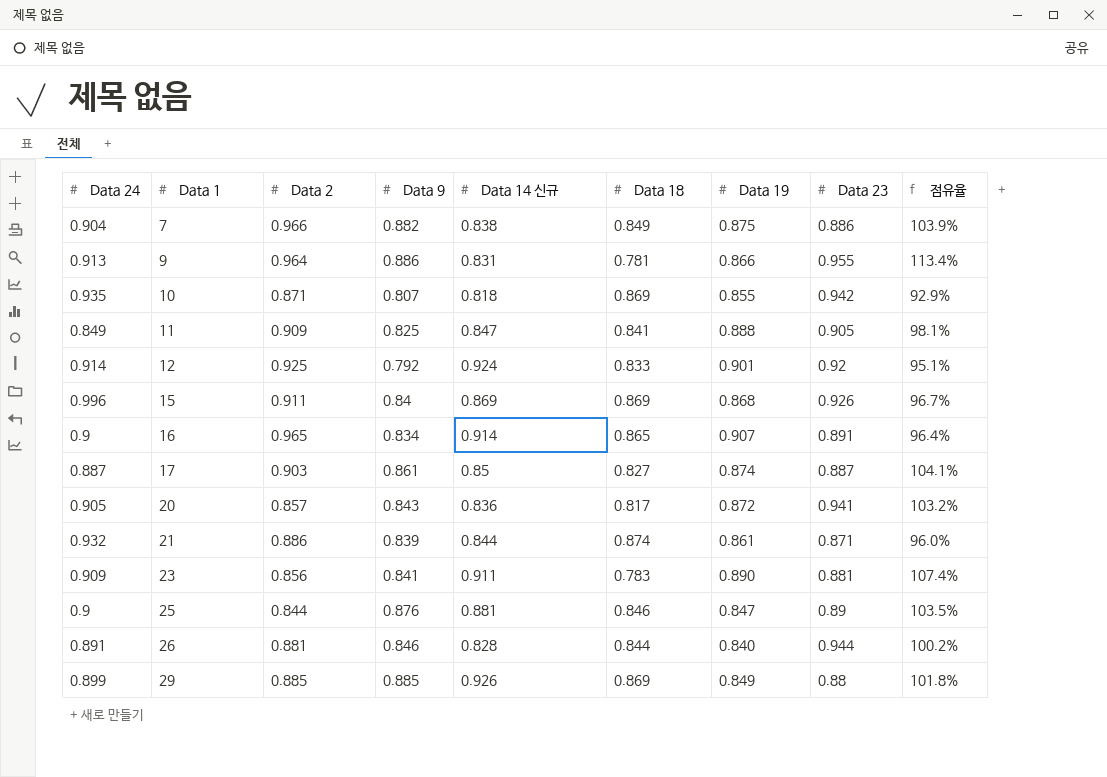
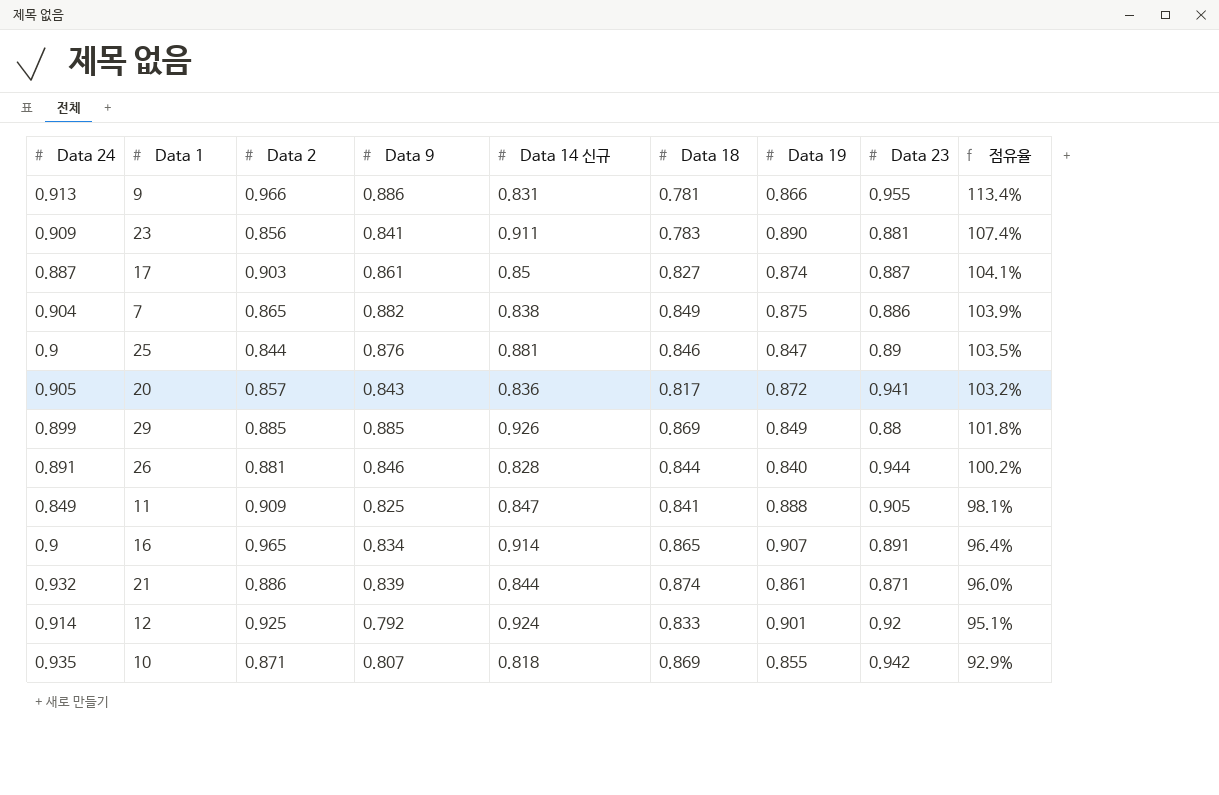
row order: Data 1 ascending -> 점유율 descending
row 15: 0.996 | 0.911 | 0.84 | 0.869 | 0.869 | 0.868 | 0.926 | 96.7% -> none
9 | Data 2: 0.964 -> 0.966
7 | Data 2: 0.966 -> 0.865

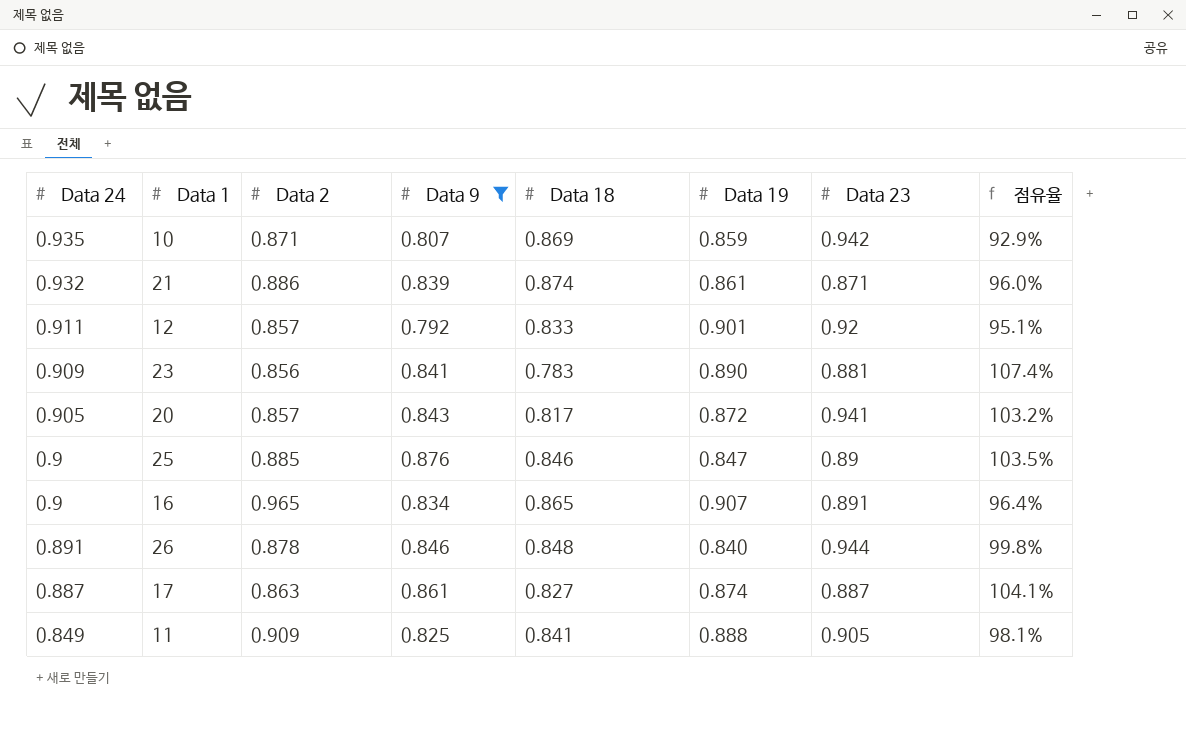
filter: none -> Data 9 <= 0.876
row order: 점유율 descending -> Data 24 descending
column Data 14 신규 | position: 5 -> none
10 | Data 19: 0.855 -> 0.859
12 | Data 24: 0.914 -> 0.911
12 | Data 2: 0.925 -> 0.857
25 | Data 2: 0.844 -> 0.885
26 | Data 2: 0.881 -> 0.878
26 | Data 18: 0.844 -> 0.848
26 | 점유율: 100.2% -> 99.8%
17 | Data 2: 0.903 -> 0.863

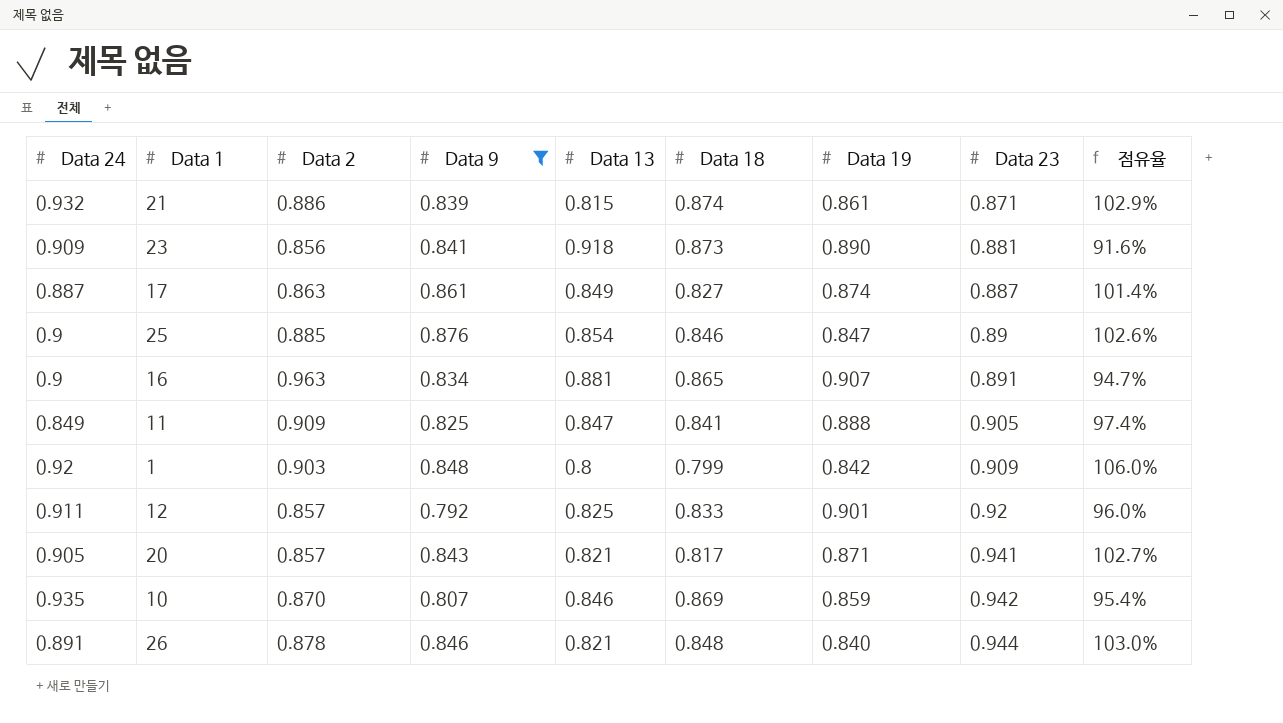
row order: Data 24 descending -> Data 23 ascending
column Data 13 | position: none -> 5
column 점유율 | formula: [Data 9] / [Data 18] -> [Data 9] / [Data 13]
23 | Data 18: 0.783 -> 0.873
16 | Data 2: 0.965 -> 0.963
row 1: none -> 0.92 | 0.903 | 0.848 | 0.8 | 0.799 | 0.842 | 0.909 | 106.0%
20 | Data 19: 0.872 -> 0.871
10 | Data 2: 0.871 -> 0.870

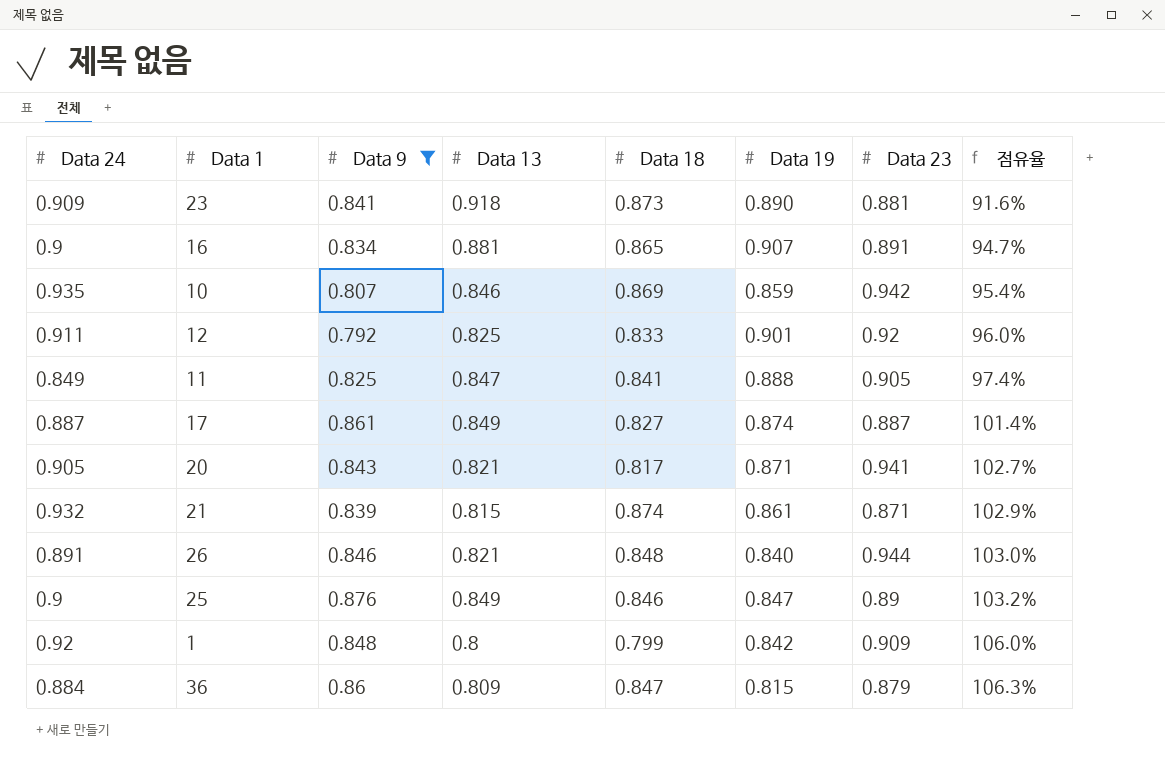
row order: Data 23 ascending -> 점유율 ascending
column Data 2 | position: 3 -> none
25 | Data 13: 0.854 -> 0.849
25 | 점유율: 102.6% -> 103.2%
row 36: none -> 0.884 | 0.86 | 0.809 | 0.847 | 0.815 | 0.879 | 106.3%

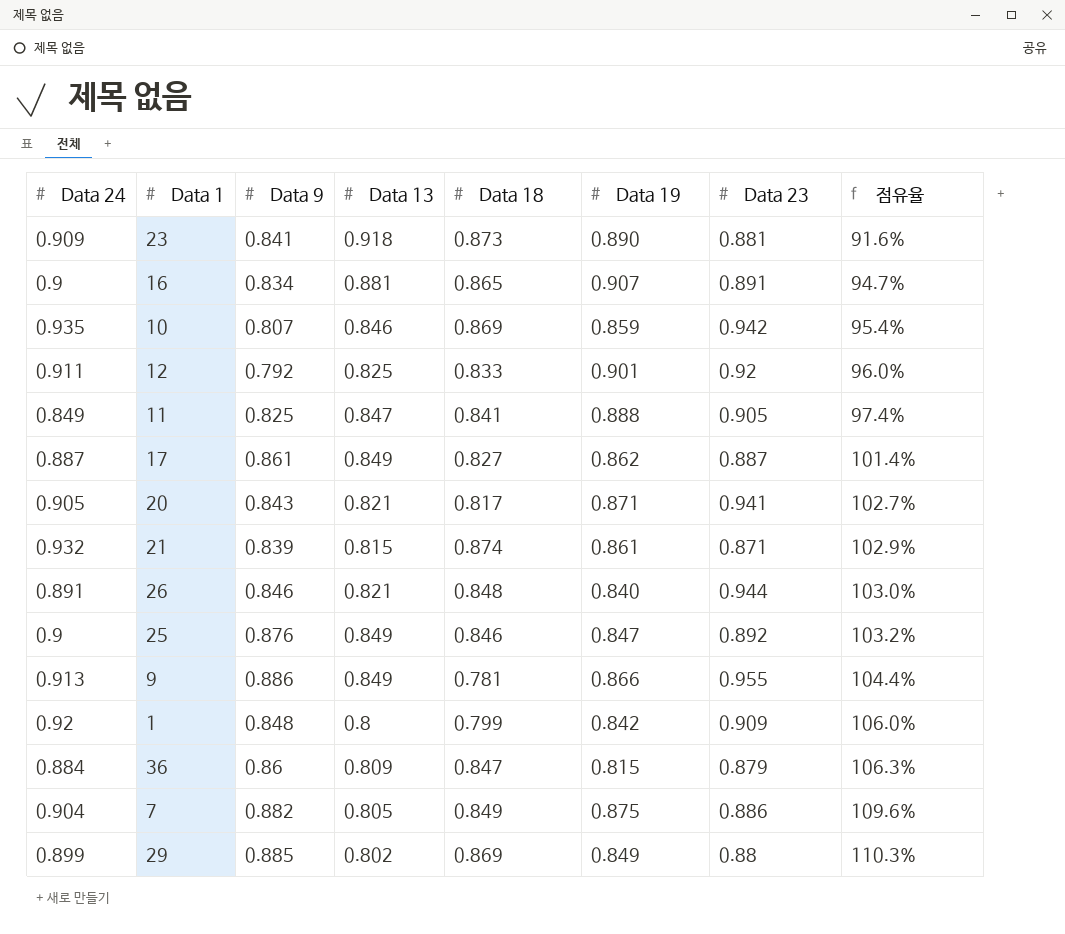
filter: Data 9 <= 0.876 -> none
17 | Data 19: 0.874 -> 0.862
25 | Data 23: 0.89 -> 0.892

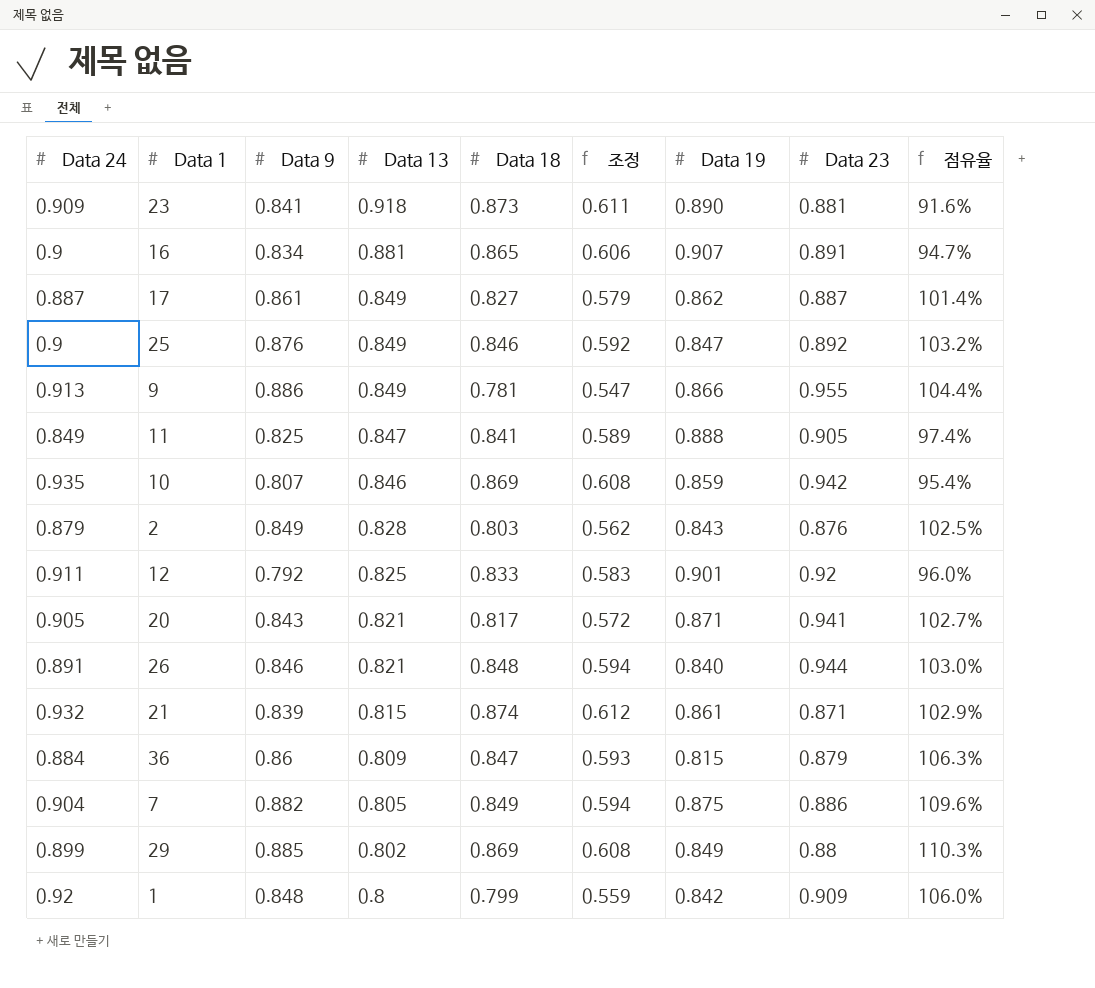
row order: 점유율 ascending -> Data 13 descending
column 조정 | formula: none -> [Data 18] * 0.7
row 2: none -> 0.879 | 0.849 | 0.828 | 0.803 | 0.562 | 0.843 | 0.876 | 102.5%

